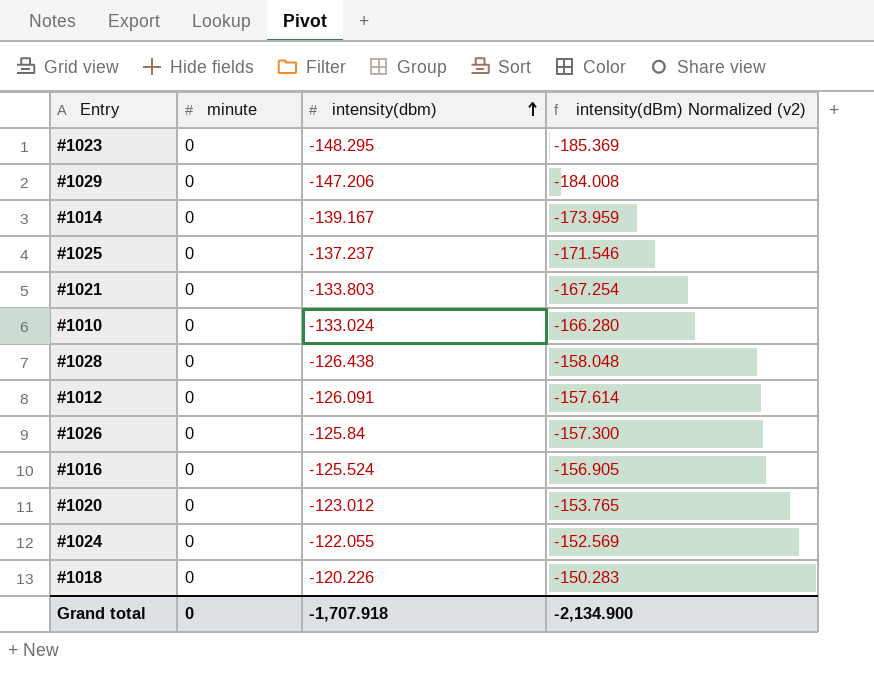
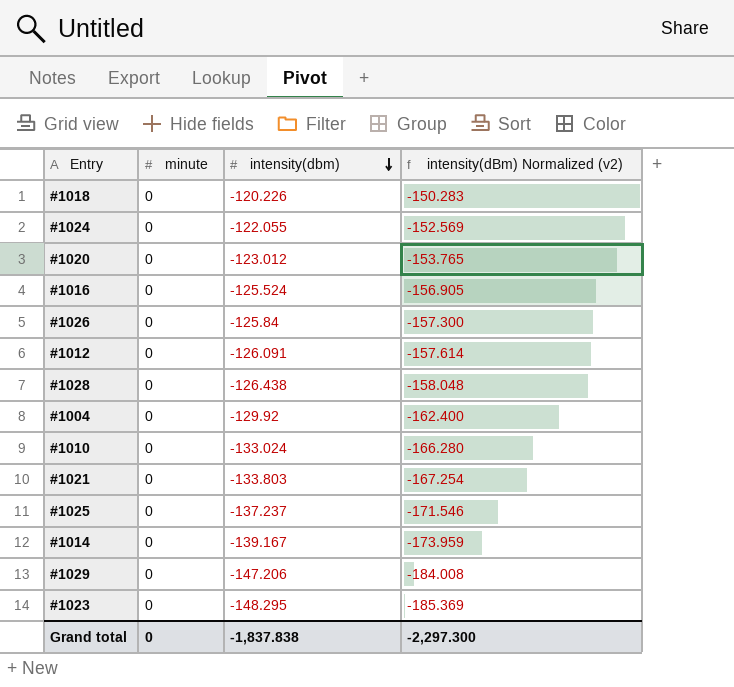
row order: intensity(dbm) ascending -> intensity(dbm) descending
row #1004: none -> 0 | -129.92 | -162.400
Grand total | intensity(dbm): -1,707.918 -> -1,837.838
Grand total | intensity(dBm) Normalized (v2): -2,134.900 -> -2,297.300

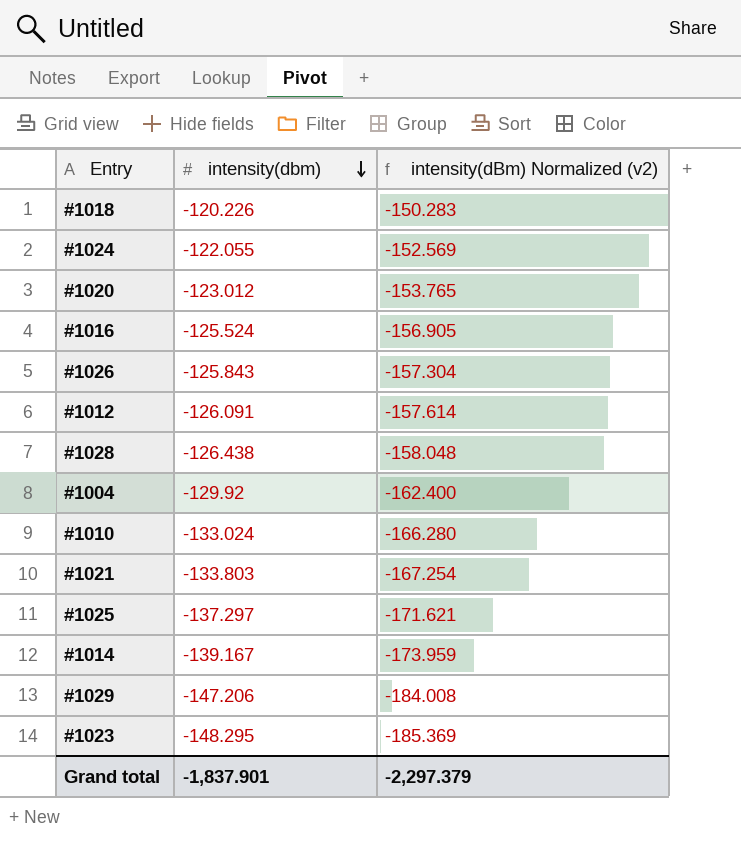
column minute | position: 2 -> none
#1026 | intensity(dbm): -125.84 -> -125.843
#1026 | intensity(dBm) Normalized (v2): -157.300 -> -157.304
#1025 | intensity(dbm): -137.237 -> -137.297
#1025 | intensity(dBm) Normalized (v2): -171.546 -> -171.621
Grand total | intensity(dbm): -1,837.838 -> -1,837.901
Grand total | intensity(dBm) Normalized (v2): -2,297.300 -> -2,297.379

